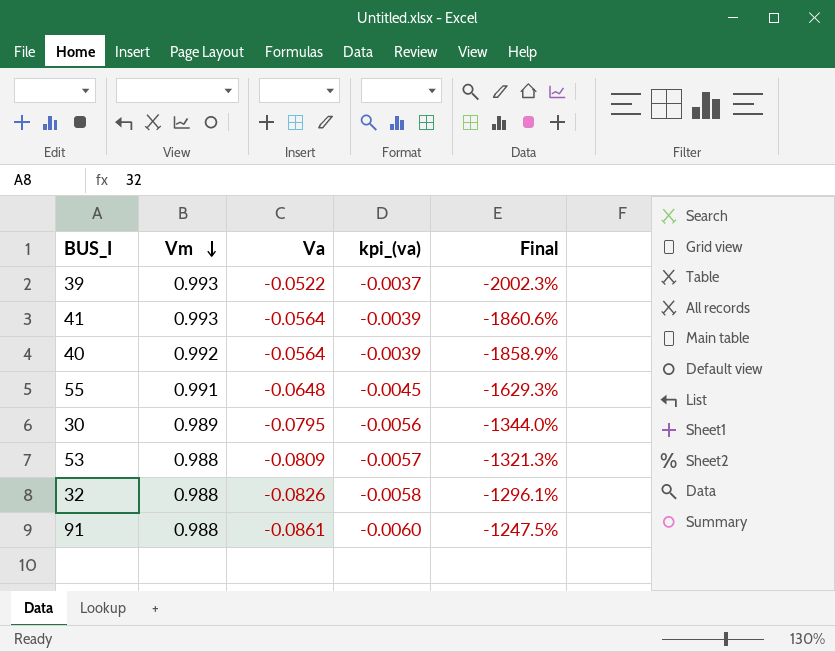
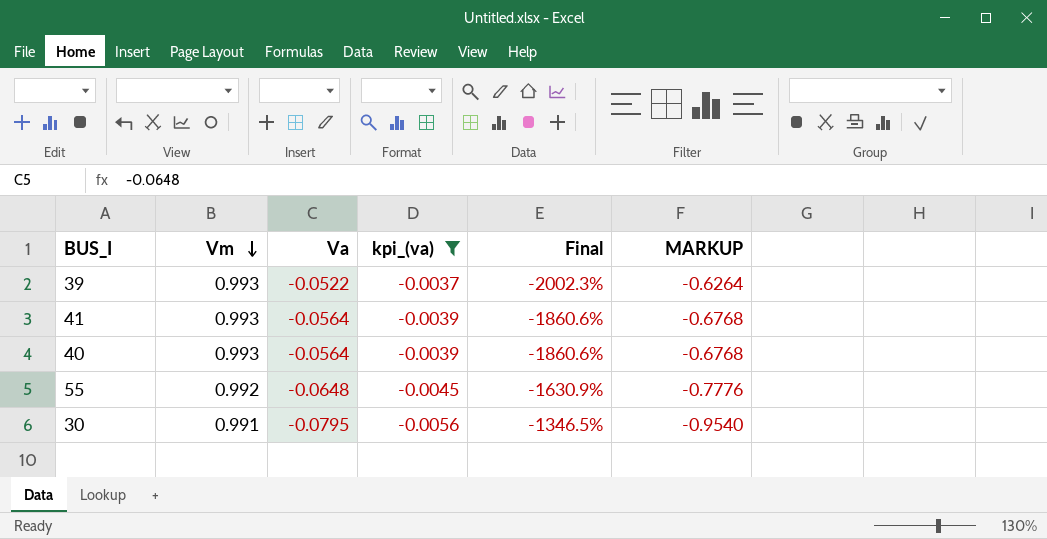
filter: none -> kpi_(va) >= -0.0056
column MARKUP | formula: none -> [Va] * 12
40 | Vm: 0.992 -> 0.993
40 | Final: -1858.9% -> -1860.6%
55 | Vm: 0.991 -> 0.992
55 | Final: -1629.3% -> -1630.9%
30 | Vm: 0.989 -> 0.991
30 | Final: -1344.0% -> -1346.5%

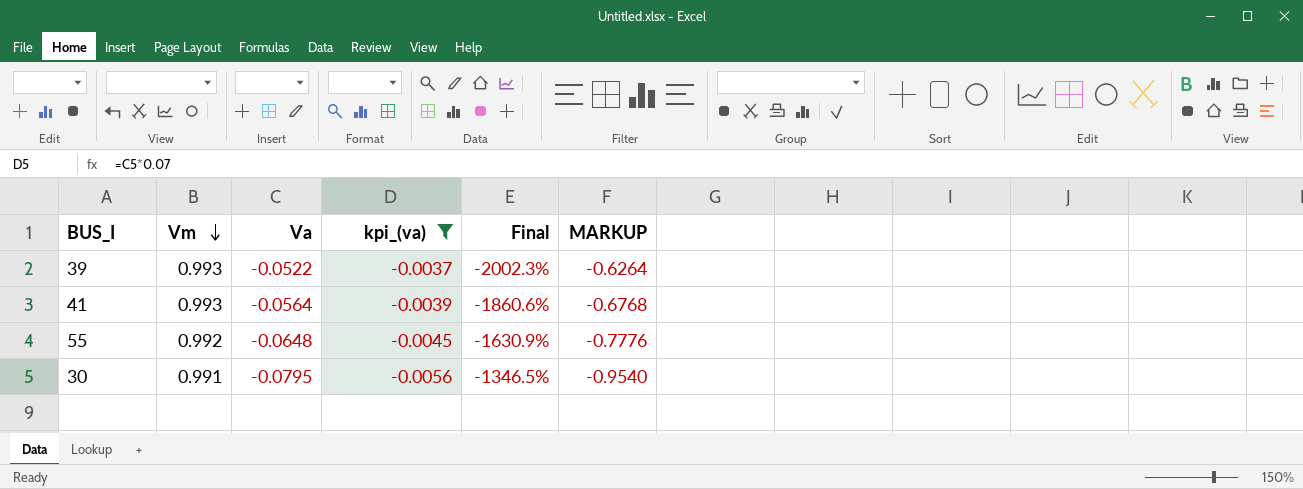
row 40: 0.993 | -0.0564 | -0.0039 | -1860.6% | -0.6768 -> none

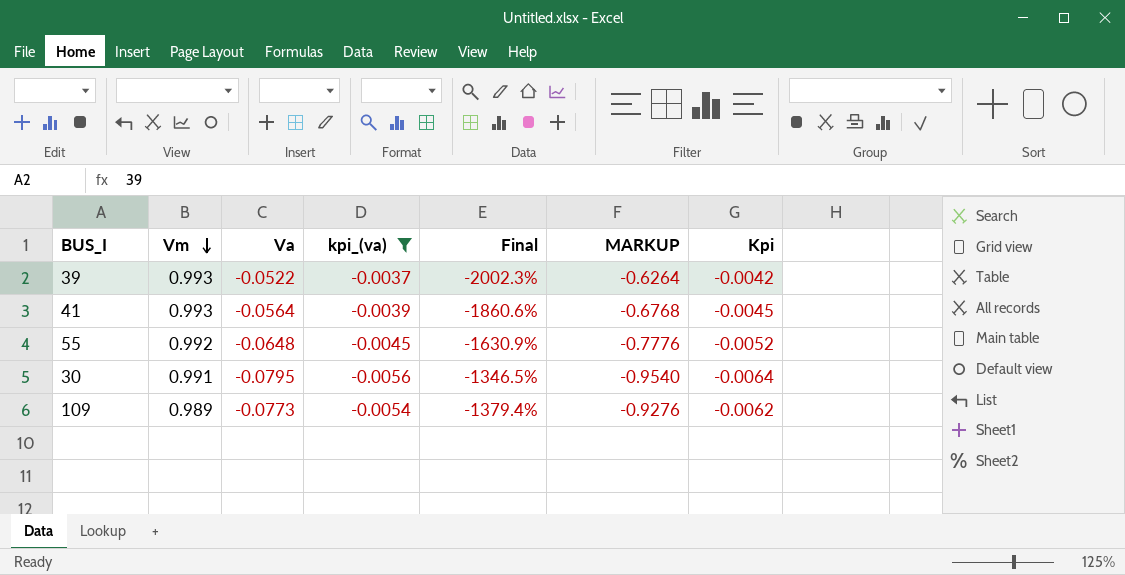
column Kpi | formula: none -> [Va] * 0.08
row 109: none -> 0.989 | -0.0773 | -0.0054 | -1379.4% | -0.9276 | -0.0062

